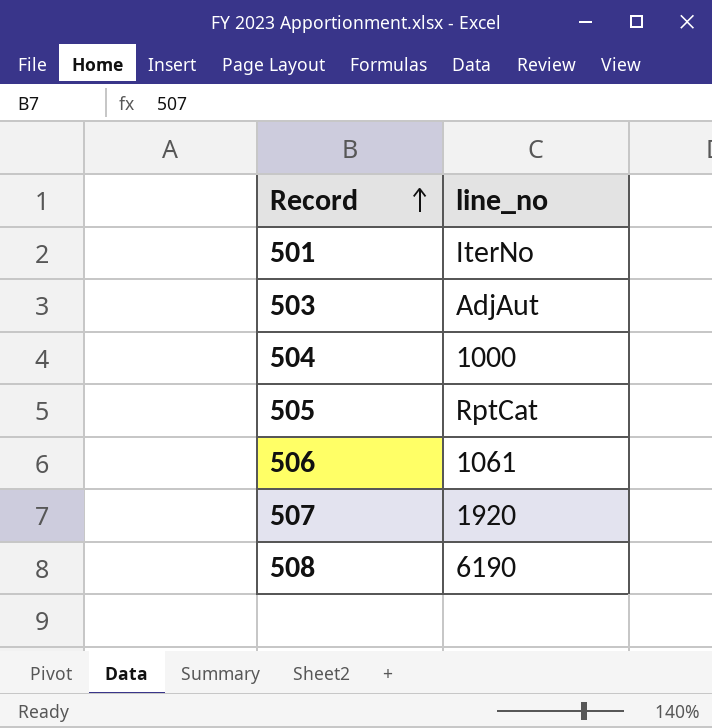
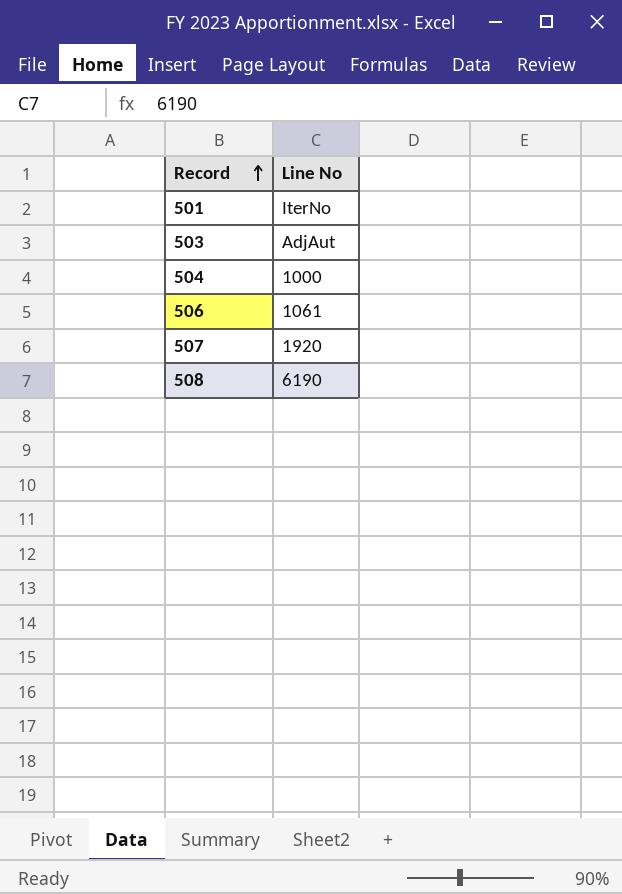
column name: line_no -> Line No
row 505: RptCat -> none

